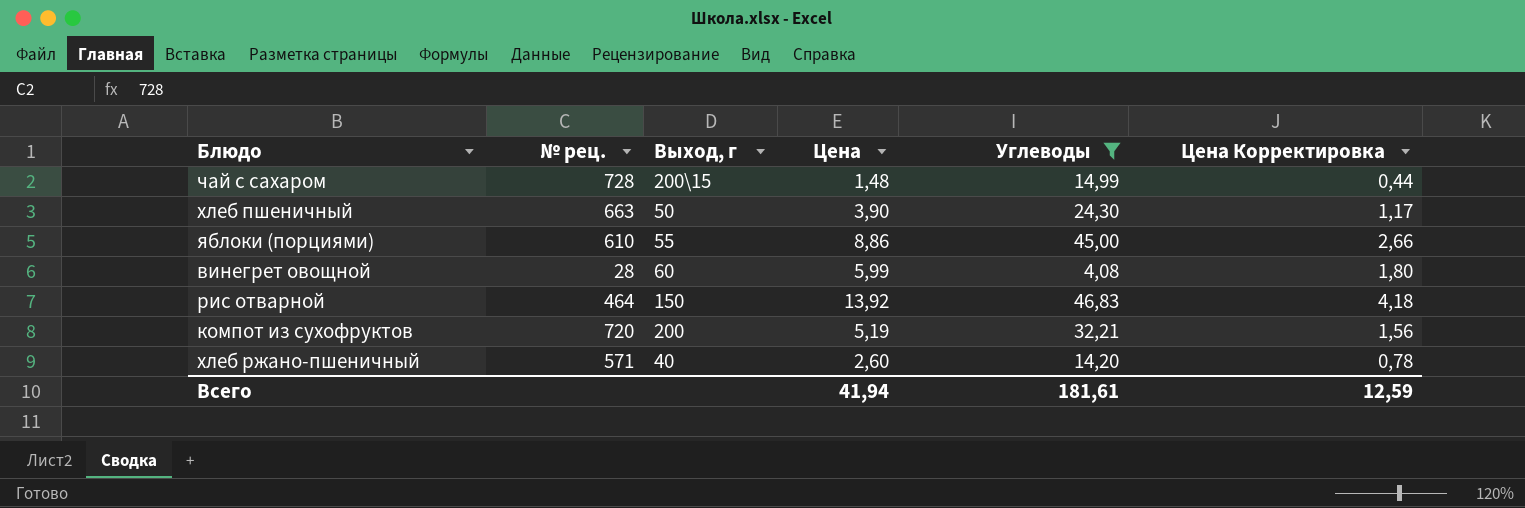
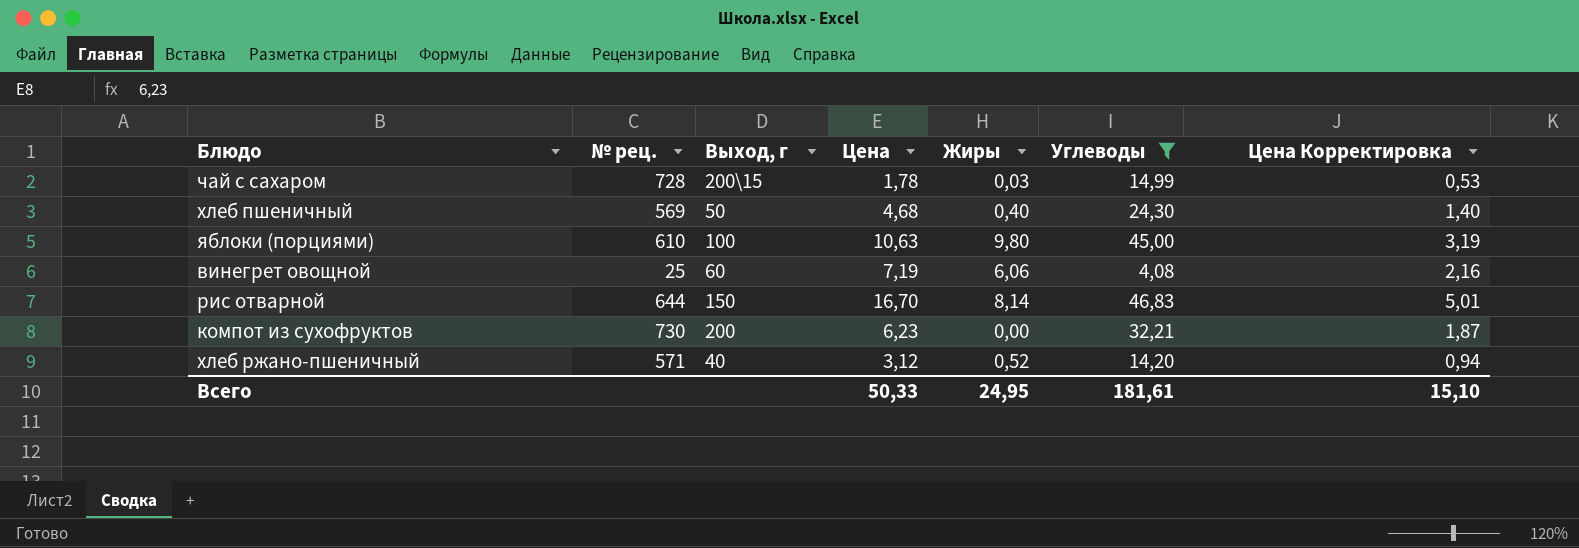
column Жиры | position: none -> 5
чай с сахаром | Цена: 1,48 -> 1,78
чай с сахаром | Цена Корректировка: 0,44 -> 0,53
хлеб пшеничный | № рец.: 663 -> 569
хлеб пшеничный | Цена: 3,90 -> 4,68
хлеб пшеничный | Цена Корректировка: 1,17 -> 1,40
яблоки (порциями) | Выход, г: 55 -> 100
яблоки (порциями) | Цена: 8,86 -> 10,63
яблоки (порциями) | Цена Корректировка: 2,66 -> 3,19
винегрет овощной | № рец.: 28 -> 25
винегрет овощной | Цена: 5,99 -> 7,19
винегрет овощной | Цена Корректировка: 1,80 -> 2,16
рис отварной | № рец.: 464 -> 644
рис отварной | Цена: 13,92 -> 16,70
рис отварной | Цена Корректировка: 4,18 -> 5,01
компот из сухофруктов | № рец.: 720 -> 730
компот из сухофруктов | Цена: 5,19 -> 6,23
компот из сухофруктов | Цена Корректировка: 1,56 -> 1,87
хлеб ржано-пшеничный | Цена: 2,60 -> 3,12
хлеб ржано-пшеничный | Цена Корректировка: 0,78 -> 0,94
Всего | Цена: 41,94 -> 50,33
Всего | Цена Корректировка: 12,59 -> 15,10

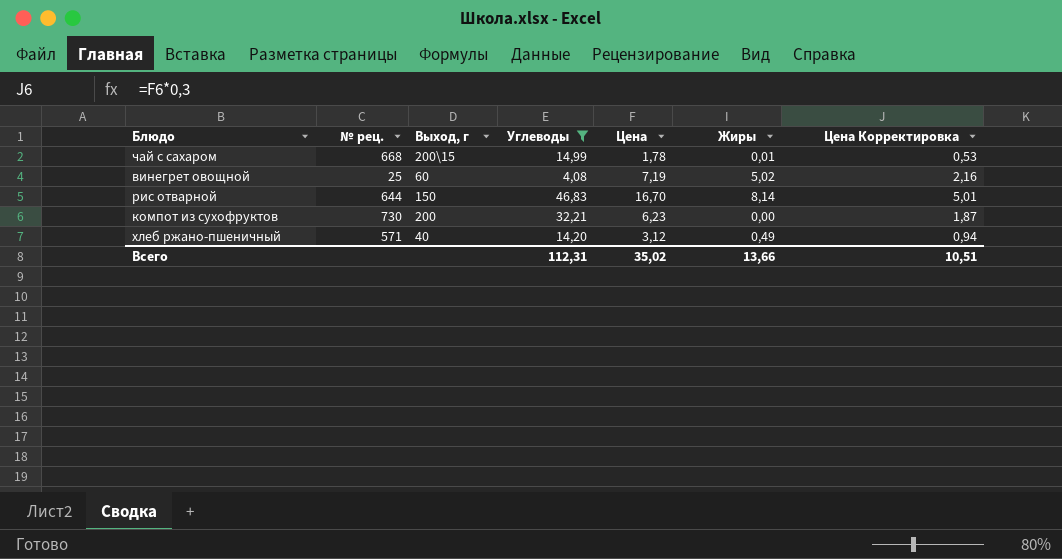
column Углеводы | position: 6 -> 4
row хлеб пшеничный: 569 | 50 | 4,68 | 0,40 | 24,30 | 1,40 -> none
row яблоки (порциями): 610 | 100 | 10,63 | 9,80 | 45,00 | 3,19 -> none
чай с сахаром | № рец.: 728 -> 668
чай с сахаром | Жиры: 0,03 -> 0,01
винегрет овощной | Жиры: 6,06 -> 5,02
хлеб ржано-пшеничный | Жиры: 0,52 -> 0,49
Всего | Углеводы: 181,61 -> 112,31
Всего | Цена: 50,33 -> 35,02
Всего | Жиры: 24,95 -> 13,66
Всего | Цена Корректировка: 15,10 -> 10,51

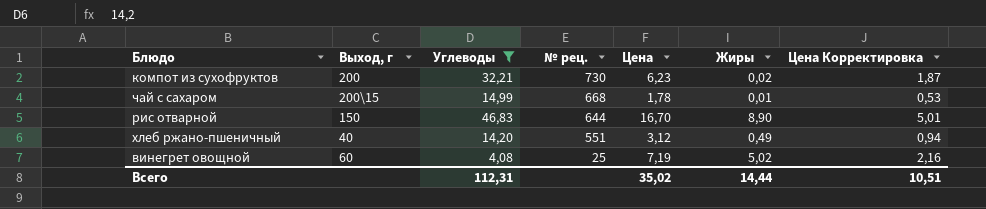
row order: none -> № рец. descending
column № рец. | position: 2 -> 4
компот из сухофруктов | Жиры: 0,00 -> 0,02
рис отварной | Жиры: 8,14 -> 8,90
хлеб ржано-пшеничный | № рец.: 571 -> 551
Всего | Жиры: 13,66 -> 14,44

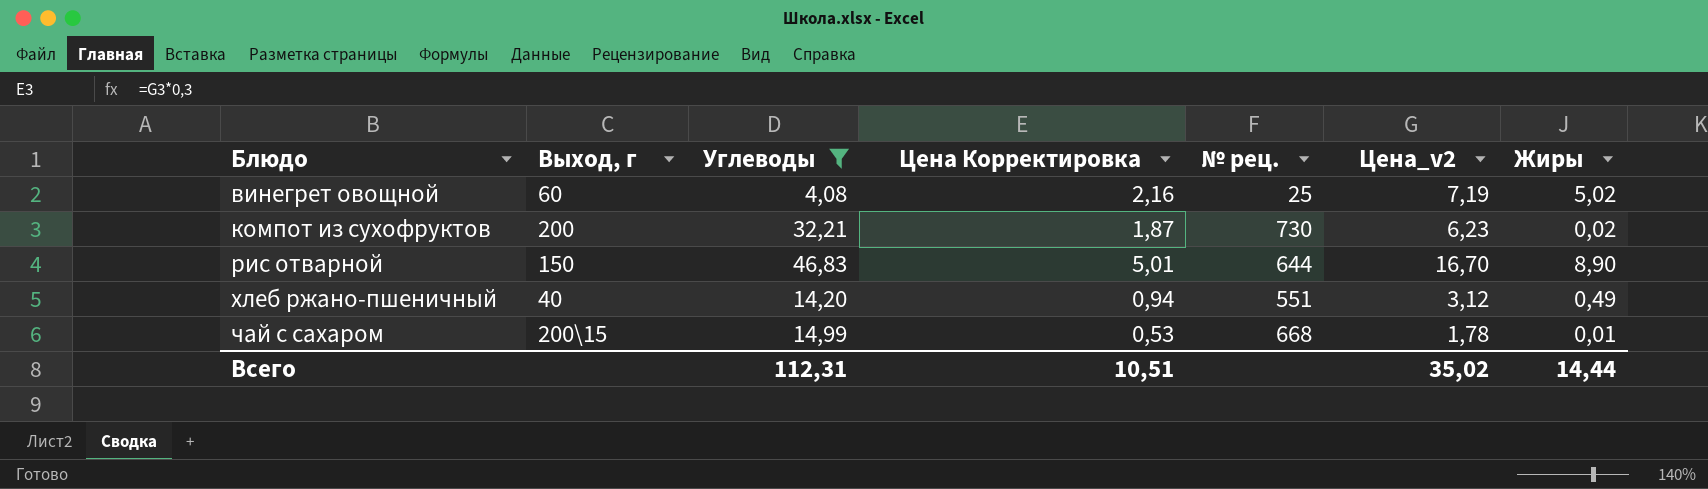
row order: № рец. descending -> Блюдо ascending
column Цена Корректировка | position: 7 -> 4
column name: Цена -> Цена_v2

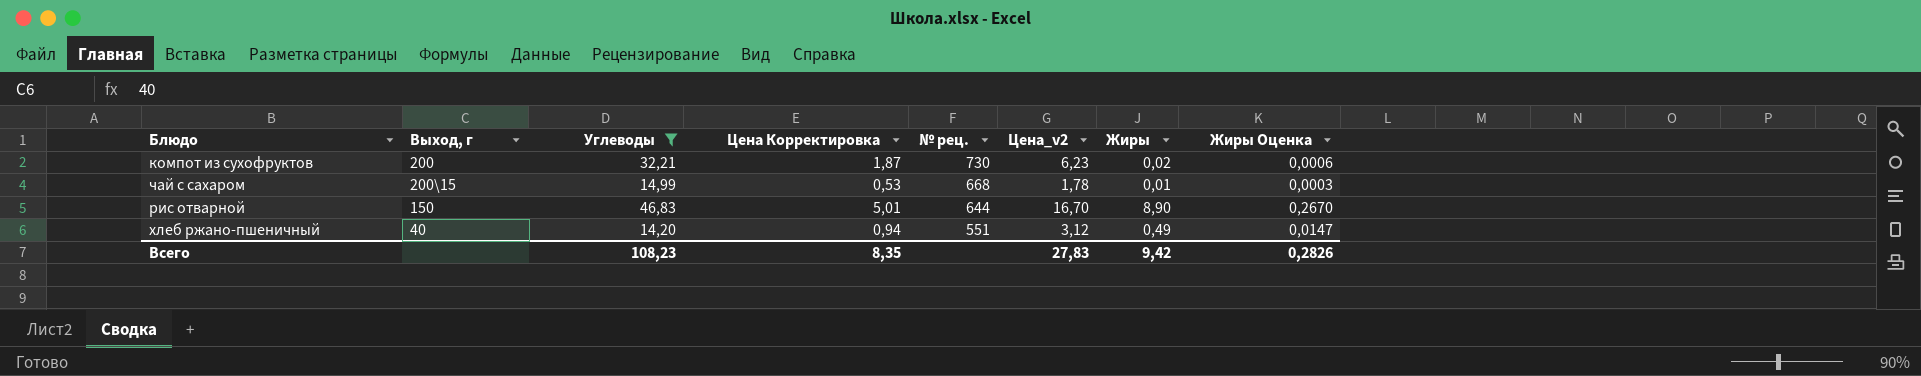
row order: Блюдо ascending -> № рец. descending
column Жиры Оценка | formula: none -> [Жиры] * 0,03
row винегрет овощной: 60 | 4,08 | 2,16 | 25 | 7,19 | 5,02 -> none
Всего | Углеводы: 112,31 -> 108,23
Всего | Цена Корректировка: 10,51 -> 8,35
Всего | Цена_v2: 35,02 -> 27,83
Всего | Жиры: 14,44 -> 9,42

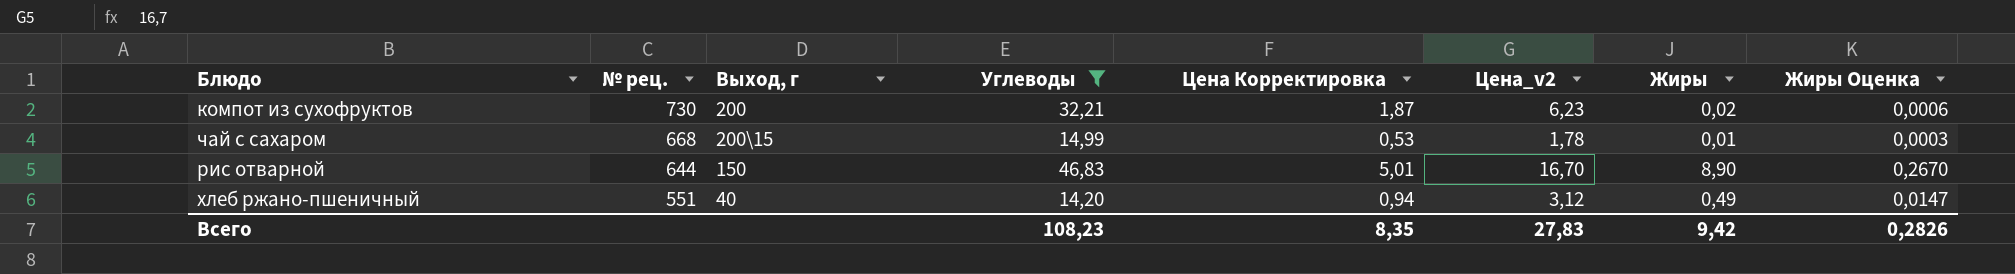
column № рец. | position: 5 -> 2

